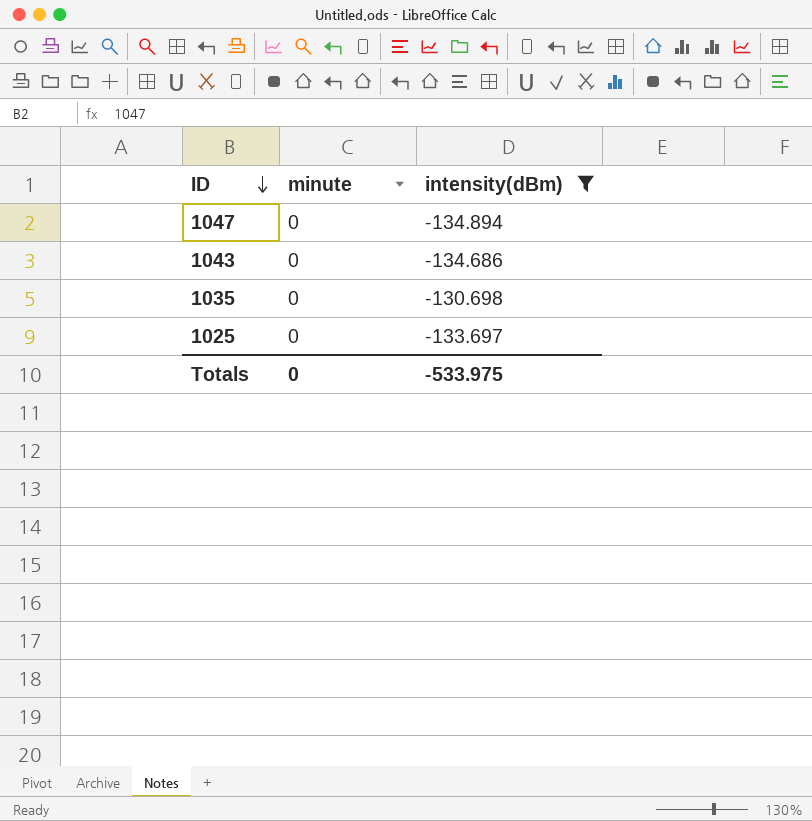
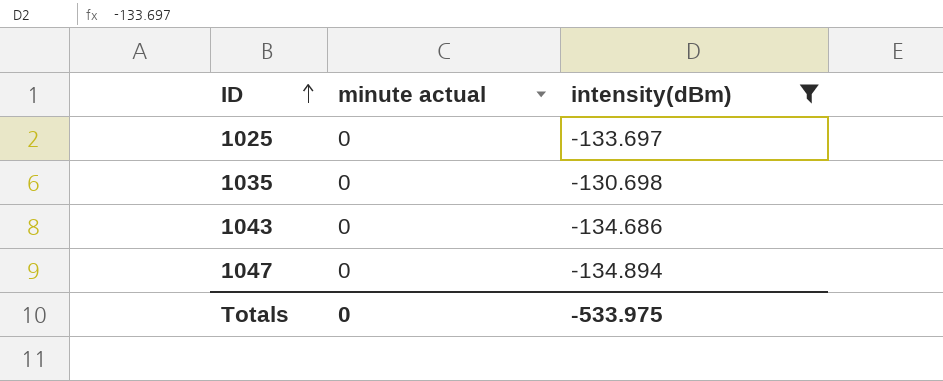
row order: ID descending -> ID ascending
column name: minute -> minute actual

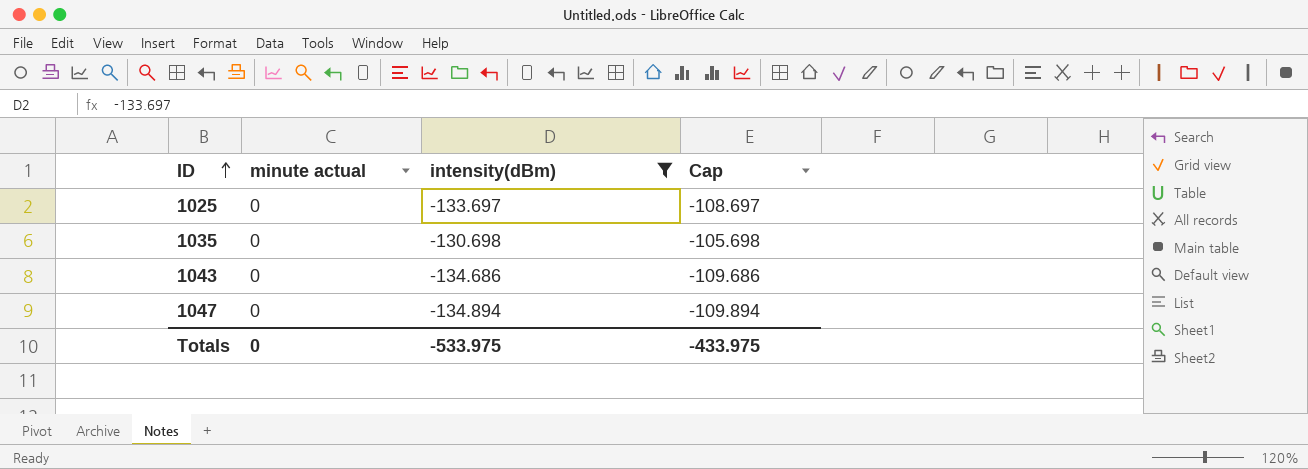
column Cap | formula: none -> [intensity(dBm)] + 25

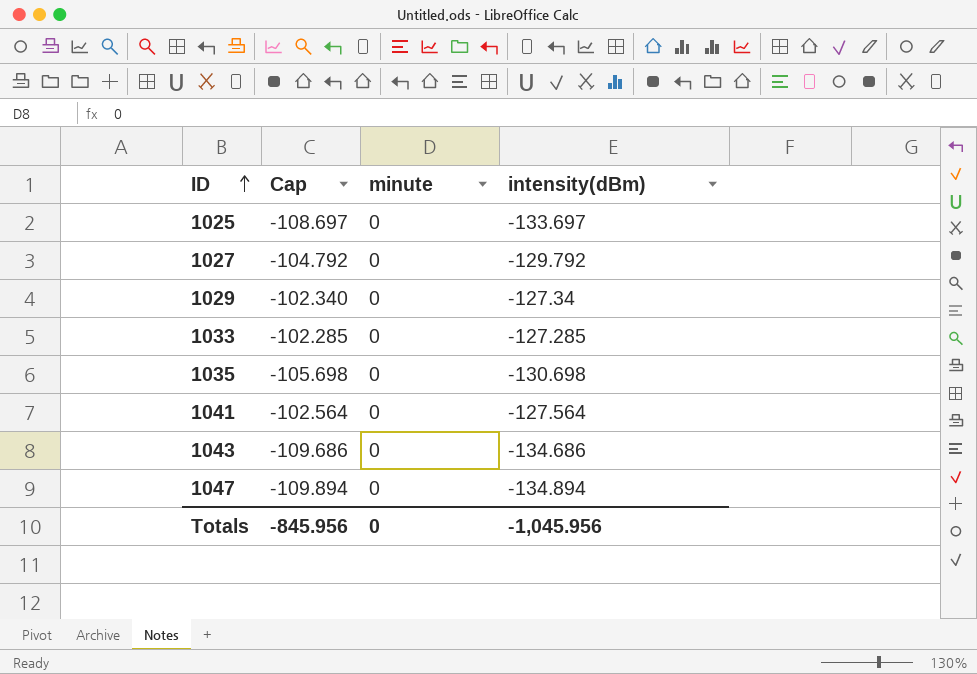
filter: intensity(dBm) <= -130.698 -> none
column Cap | position: 4 -> 2
column name: minute actual -> minute
Totals | Cap: -433.975 -> -845.956
Totals | intensity(dBm): -533.975 -> -1,045.956

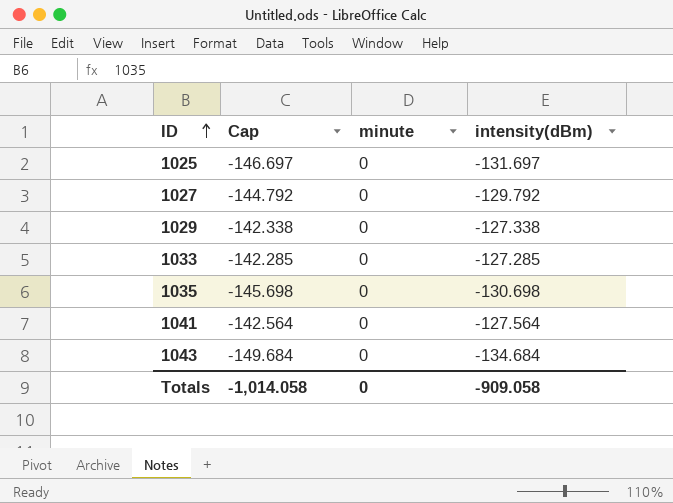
column Cap | formula: [intensity(dBm)] + 25 -> [intensity(dBm)] - 15
row 1047: -109.894 | 0 | -134.894 -> none
1025 | intensity(dBm): -133.697 -> -131.697
1029 | intensity(dBm): -127.34 -> -127.338
1043 | intensity(dBm): -134.686 -> -134.684
Totals | Cap: -845.956 -> -1,014.058
Totals | intensity(dBm): -1,045.956 -> -909.058

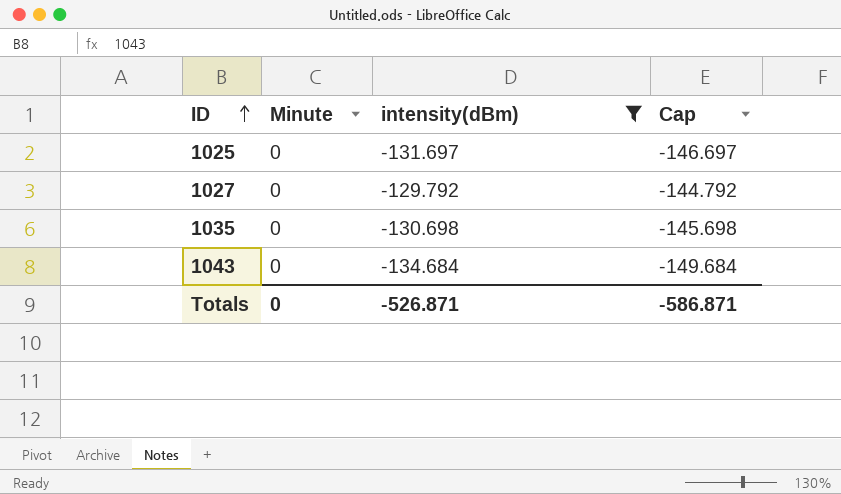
filter: none -> intensity(dBm) <= -129.792
column name: minute -> Minute
column Cap | position: 2 -> 4
Totals | intensity(dBm): -909.058 -> -526.871
Totals | Cap: -1,014.058 -> -586.871

